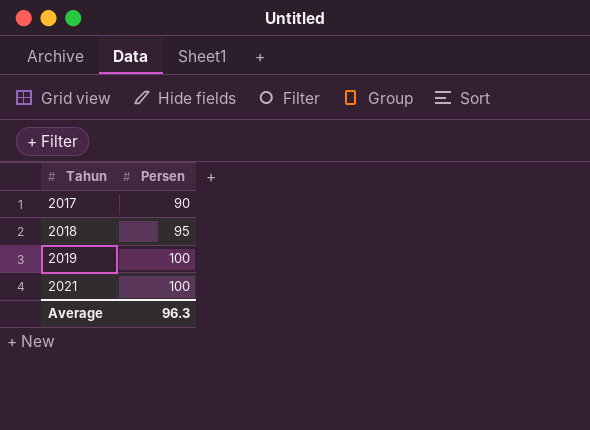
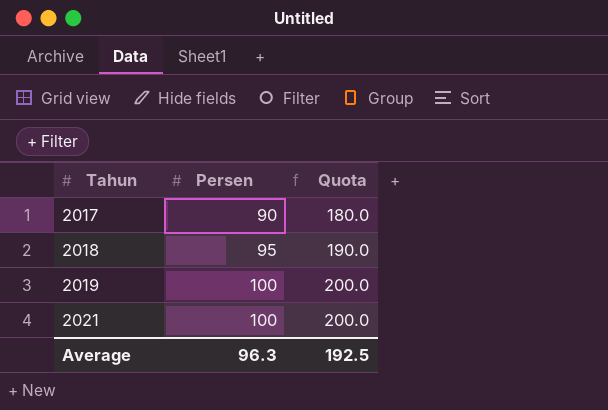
column Quota | formula: none -> [Persen] * 2

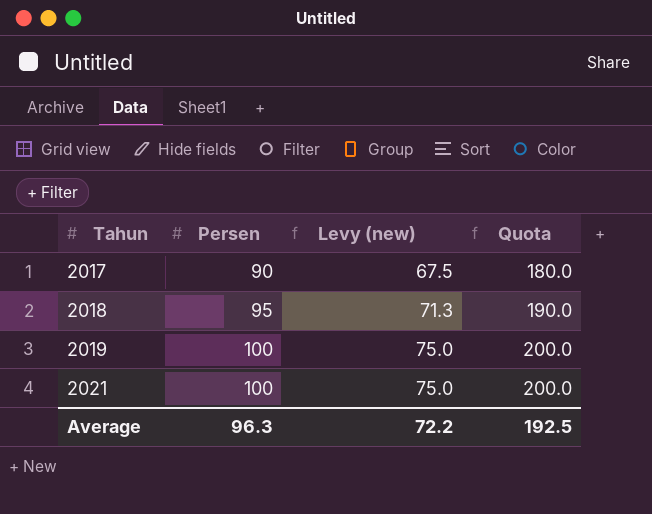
column Levy (new) | formula: none -> [Persen] * 0.75

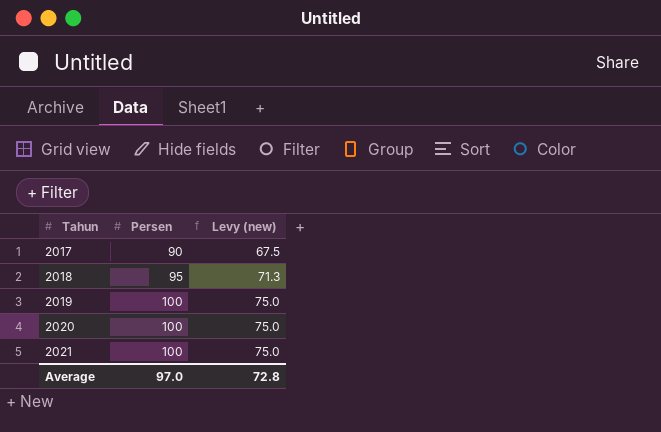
column Quota | formula: [Persen] * 2 -> none
row 2020: none -> 100 | 75.0
Average | Persen: 96.3 -> 97.0
Average | Levy (new): 72.2 -> 72.8

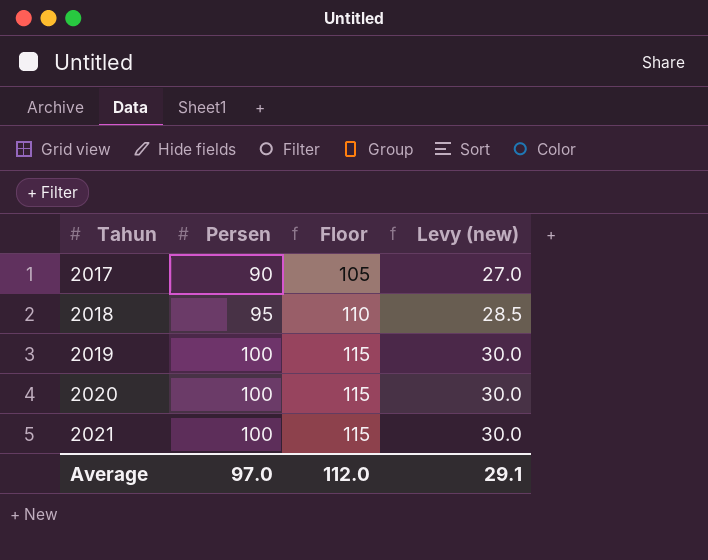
column Floor | formula: none -> [Persen] + 15
column Levy (new) | formula: [Persen] * 0.75 -> [Persen] * 0.3
Average | Levy (new): 72.8 -> 29.1

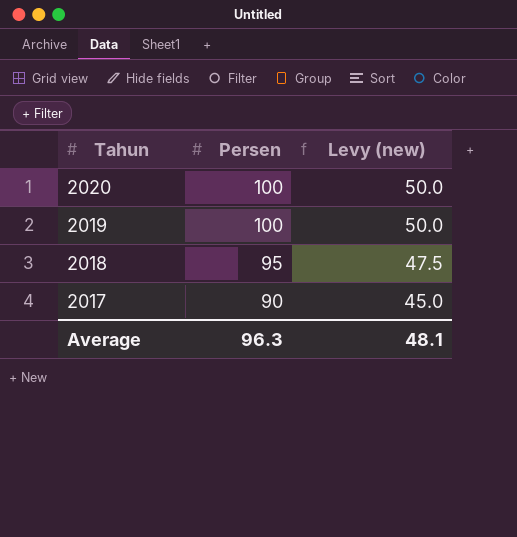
row order: Tahun ascending -> Tahun descending
column Floor | formula: [Persen] + 15 -> none
column Levy (new) | formula: [Persen] * 0.3 -> [Persen] * 0.5
row 2021: 100 | 115 | 30.0 -> none
Average | Persen: 97.0 -> 96.3
Average | Levy (new): 29.1 -> 48.1

